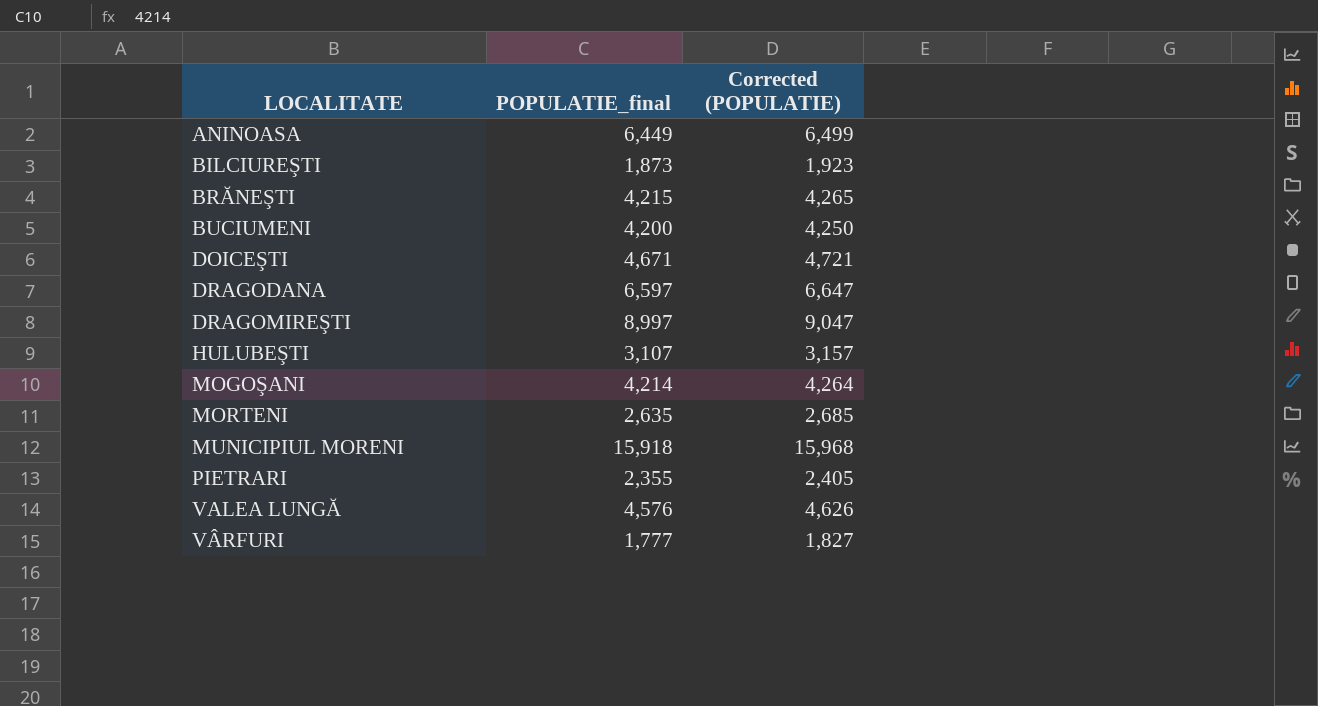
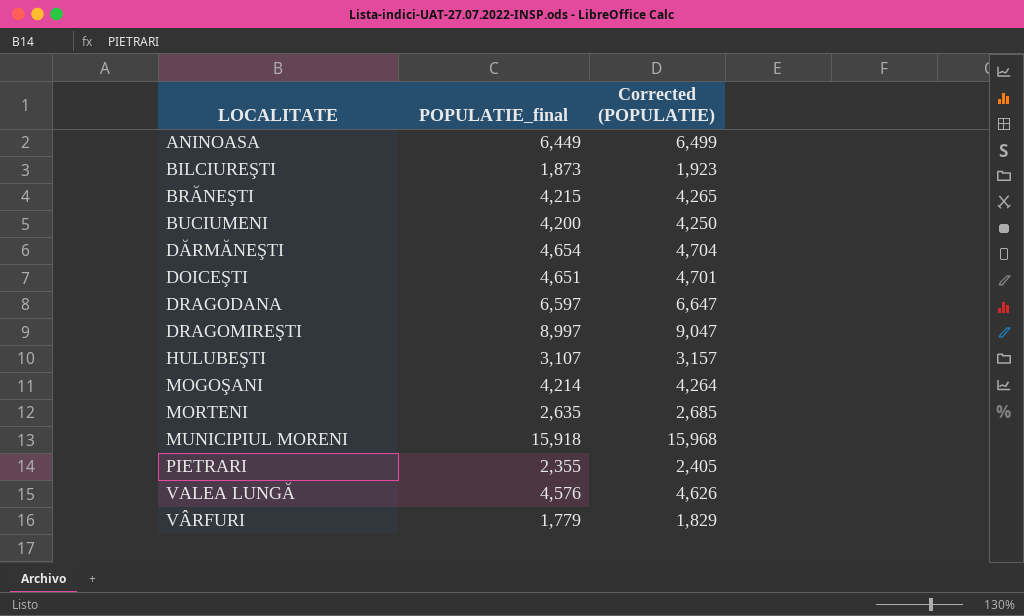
row DĂRMĂNEŞTI: none -> 4,654 | 4,704
DOICEŞTI | POPULATIE_final: 4,671 -> 4,651
DOICEŞTI | Corrected (POPULATIE): 4,721 -> 4,701
VÂRFURI | POPULATIE_final: 1,777 -> 1,779
VÂRFURI | Corrected (POPULATIE): 1,827 -> 1,829

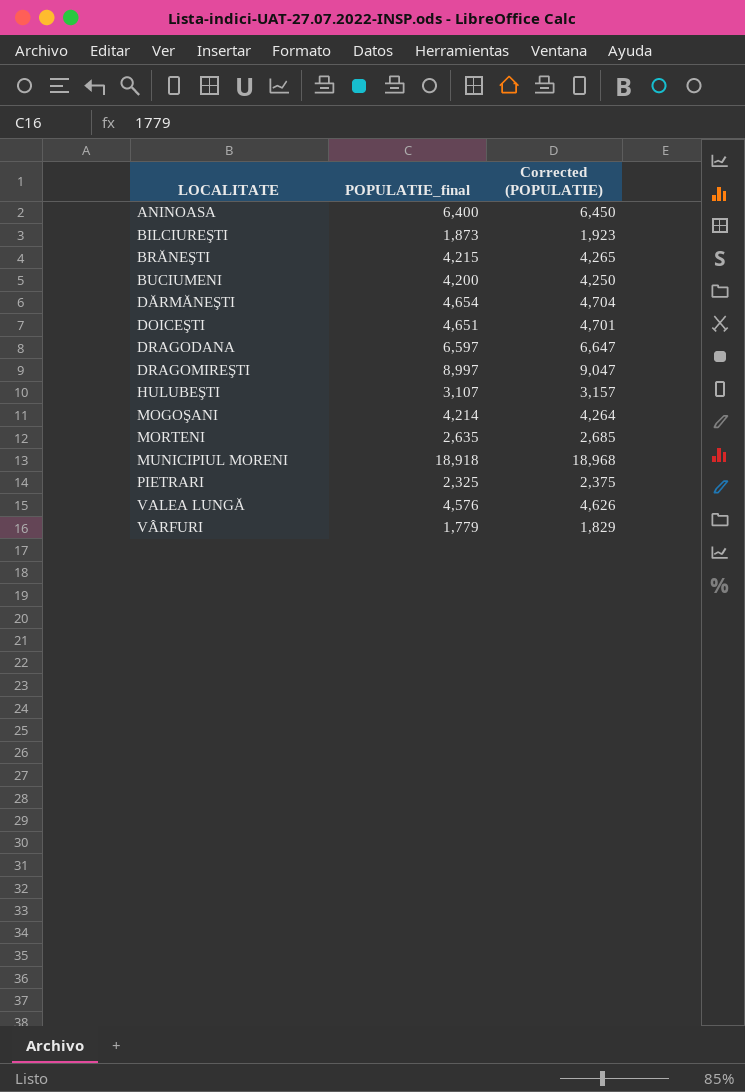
ANINOASA | POPULATIE_final: 6,449 -> 6,400
ANINOASA | Corrected (POPULATIE): 6,499 -> 6,450
MUNICIPIUL MORENI | POPULATIE_final: 15,918 -> 18,918
MUNICIPIUL MORENI | Corrected (POPULATIE): 15,968 -> 18,968
PIETRARI | POPULATIE_final: 2,355 -> 2,325
PIETRARI | Corrected (POPULATIE): 2,405 -> 2,375

